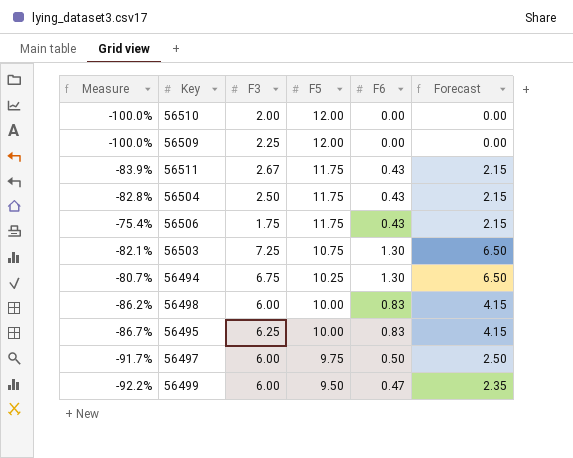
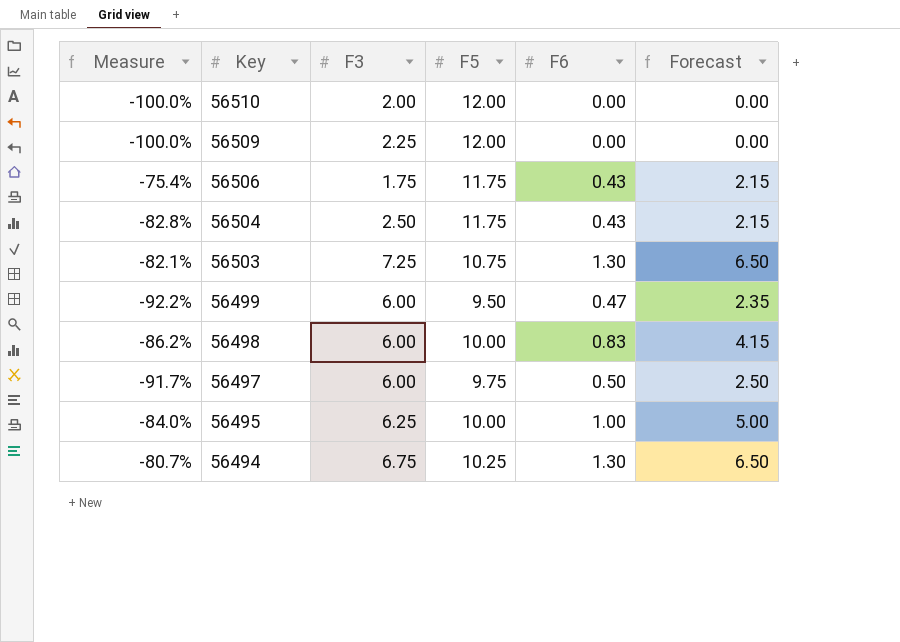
row order: F5 descending -> Key descending
row 56511: -83.9% | 2.67 | 11.75 | 0.43 | 2.15 -> none
56495 | Measure: -86.7% -> -84.0%
56495 | F6: 0.83 -> 1.00
56495 | Forecast: 4.15 -> 5.00

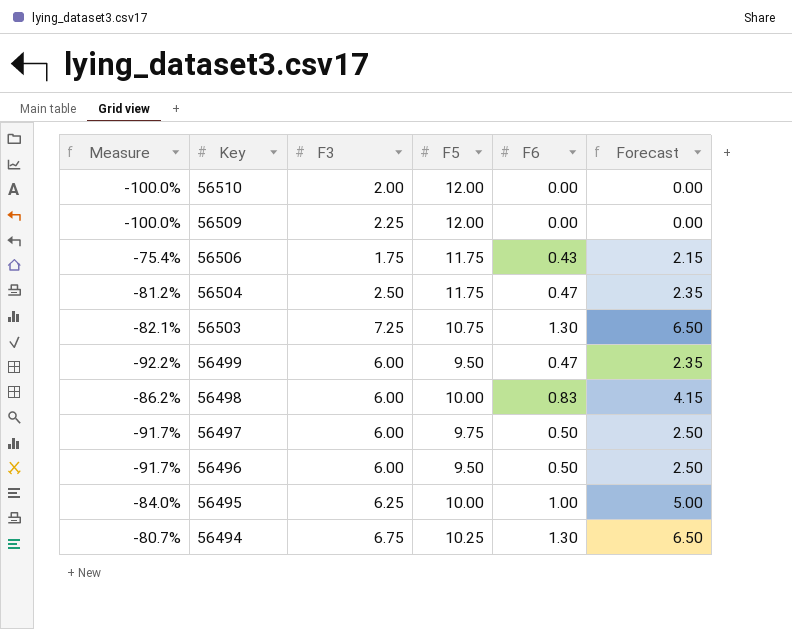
56504 | Measure: -82.8% -> -81.2%
56504 | F6: 0.43 -> 0.47
56504 | Forecast: 2.15 -> 2.35
row 56496: none -> -91.7% | 6.00 | 9.50 | 0.50 | 2.50

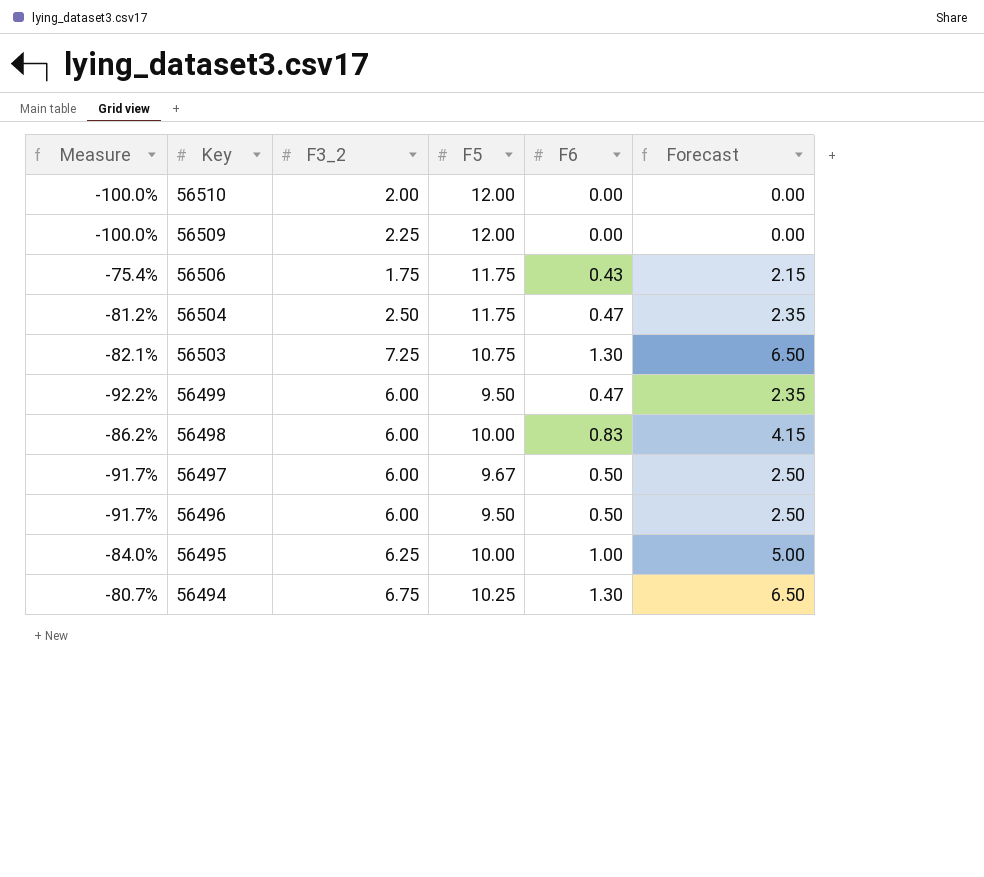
column name: F3 -> F3_2
56497 | F5: 9.75 -> 9.67

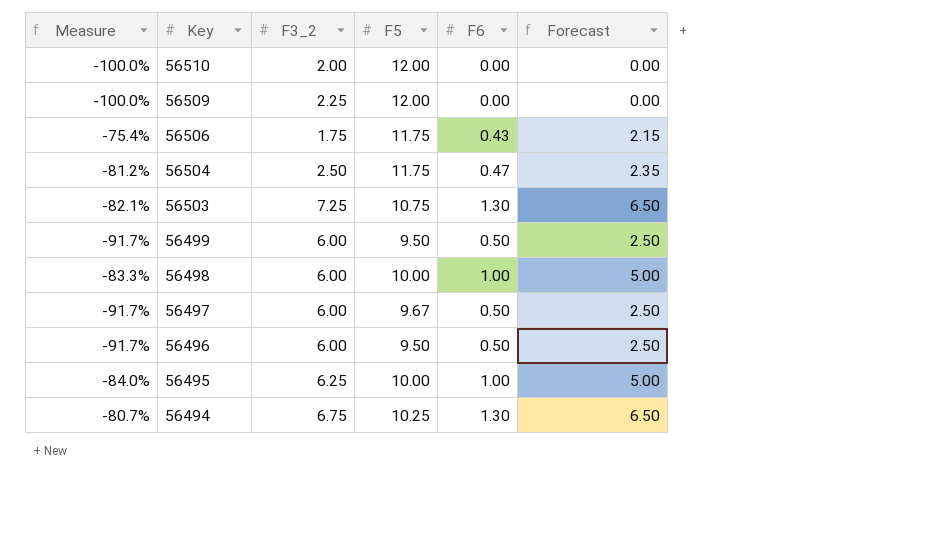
56499 | Measure: -92.2% -> -91.7%
56499 | F6: 0.47 -> 0.50
56499 | Forecast: 2.35 -> 2.50
56498 | Measure: -86.2% -> -83.3%
56498 | F6: 0.83 -> 1.00
56498 | Forecast: 4.15 -> 5.00

